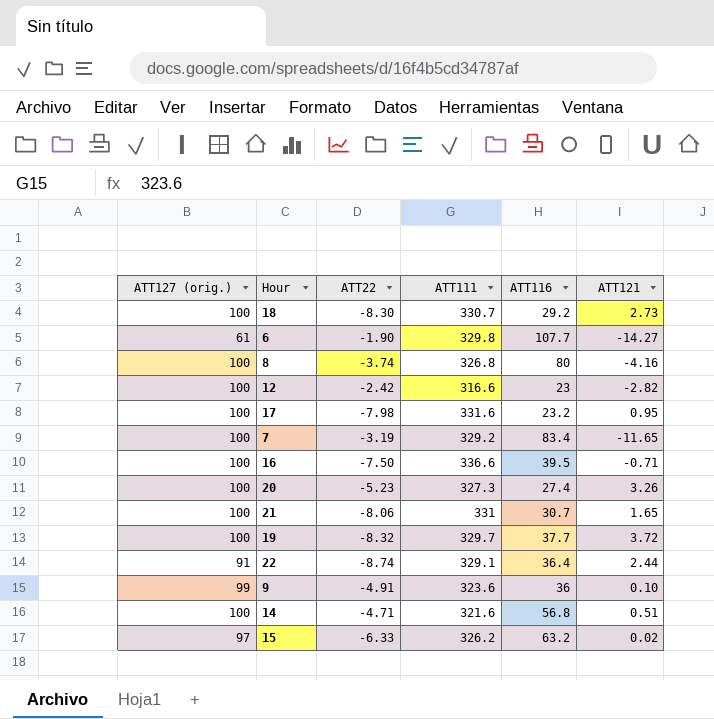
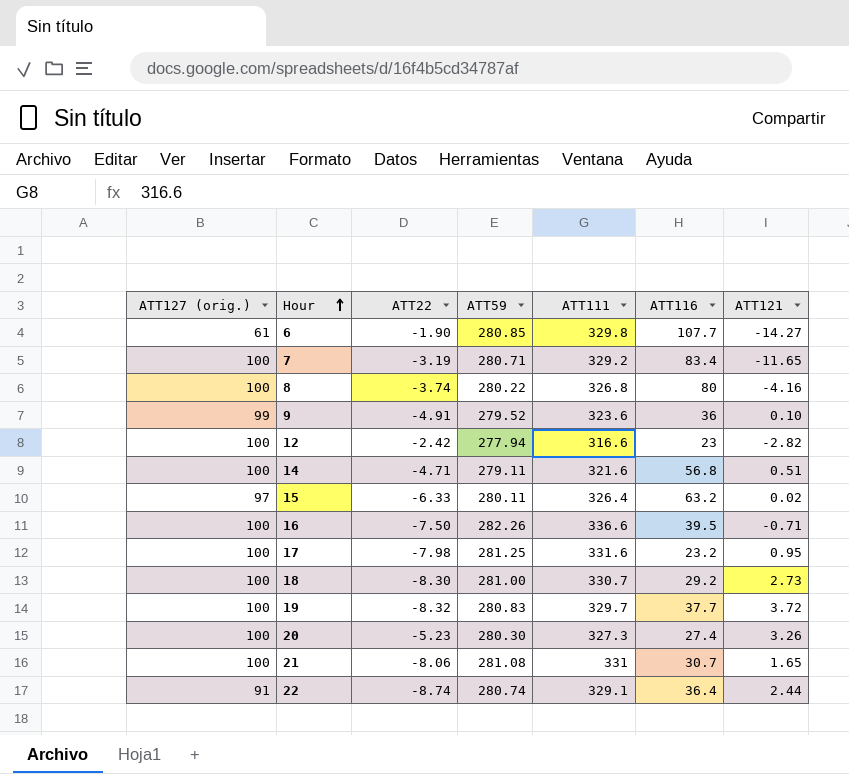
row order: none -> Hour ascending
column ATT59 | position: none -> 4
15 | ATT111: 326.2 -> 326.4

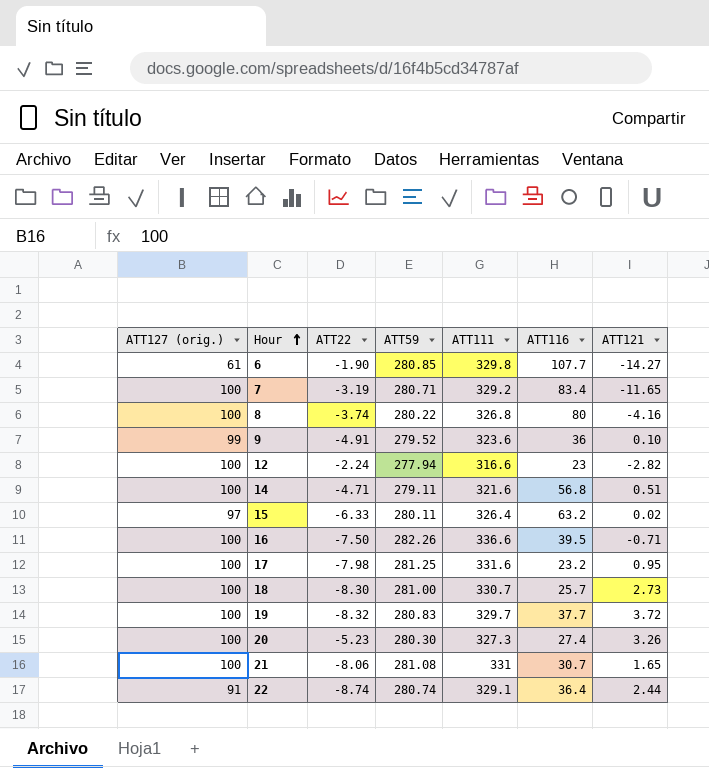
12 | ATT22: -2.42 -> -2.24
18 | ATT116: 29.2 -> 25.7

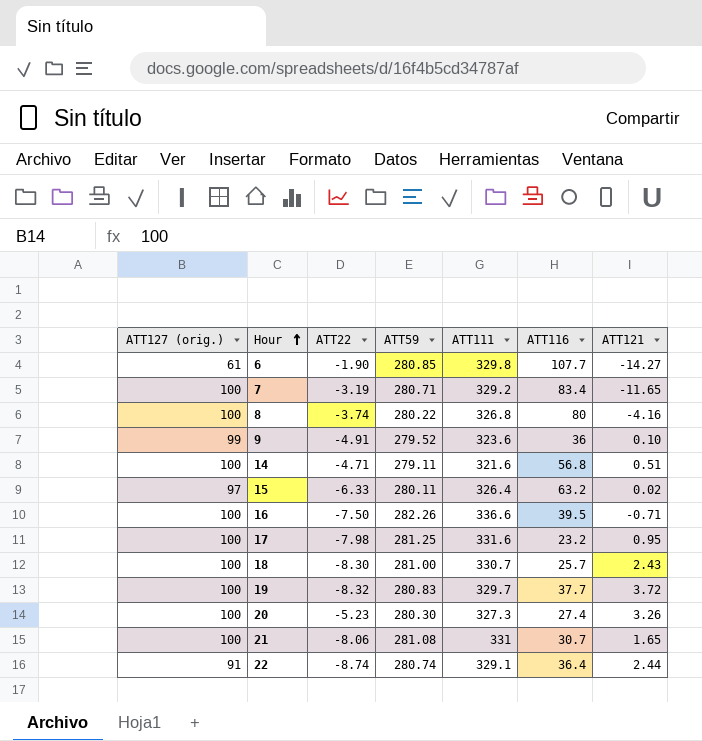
row 12: 100 | -2.24 | 277.94 | 316.6 | 23 | -2.82 -> none
18 | ATT121: 2.73 -> 2.43

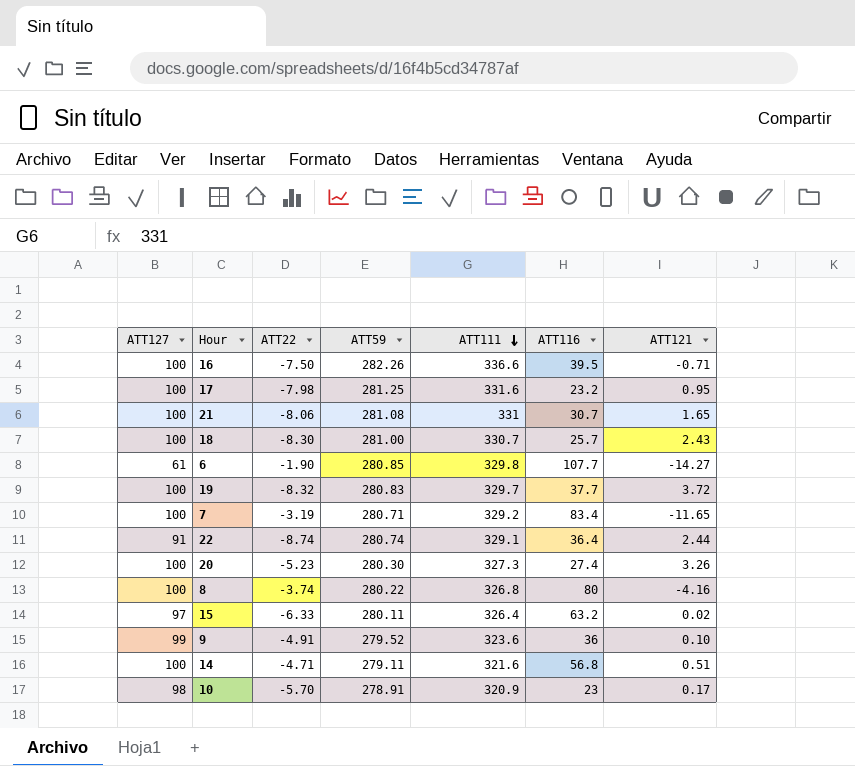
row order: Hour ascending -> ATT111 descending
column name: ATT127 (orig.) -> ATT127
row 10: none -> 98 | -5.70 | 278.91 | 320.9 | 23 | 0.17

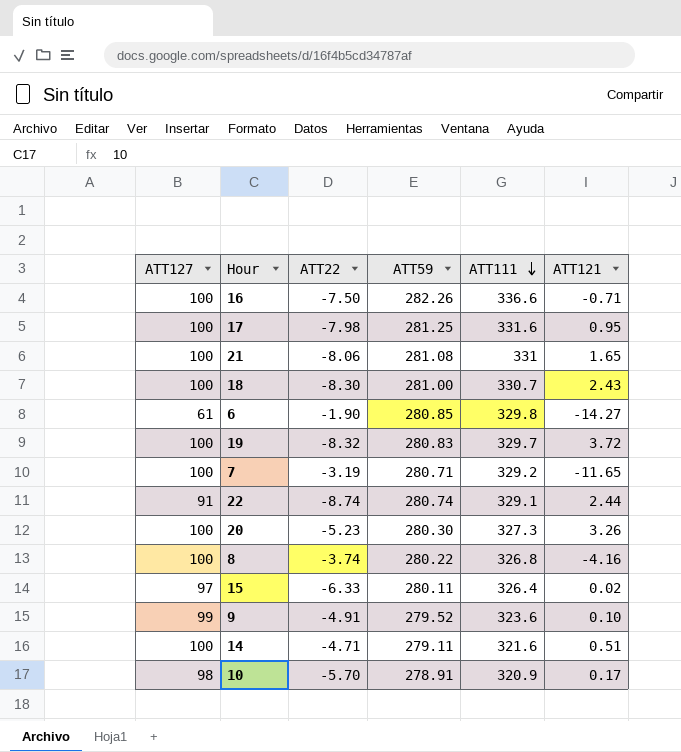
column ATT116 | position: 6 -> none

